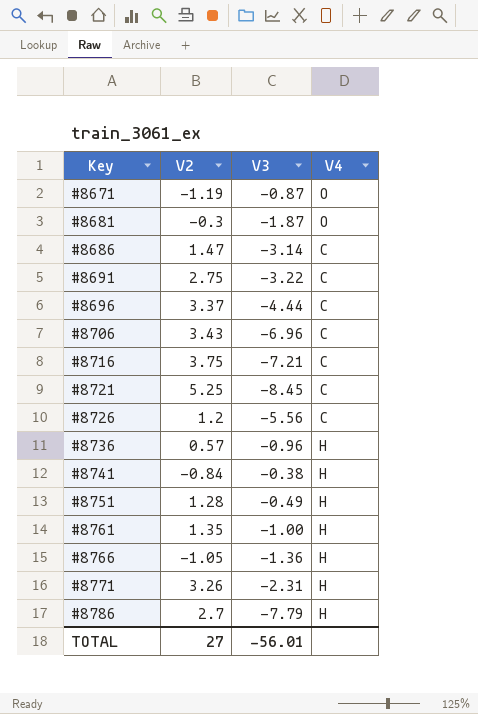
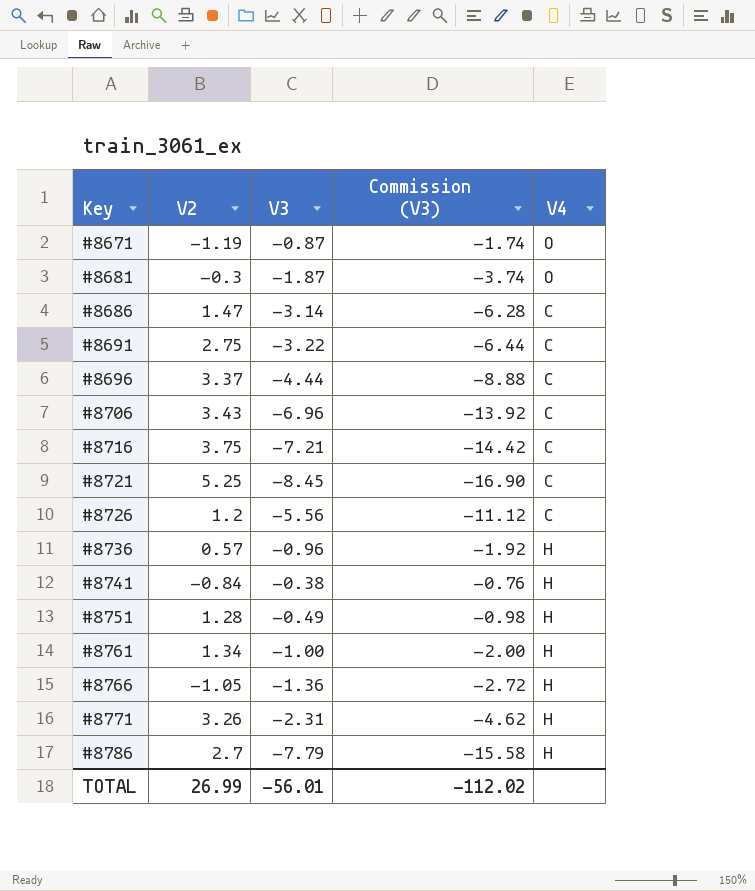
column Commission (V3) | formula: none -> [V3] * 2
#8761 | V2: 1.35 -> 1.34
TOTAL | V2: 27 -> 26.99

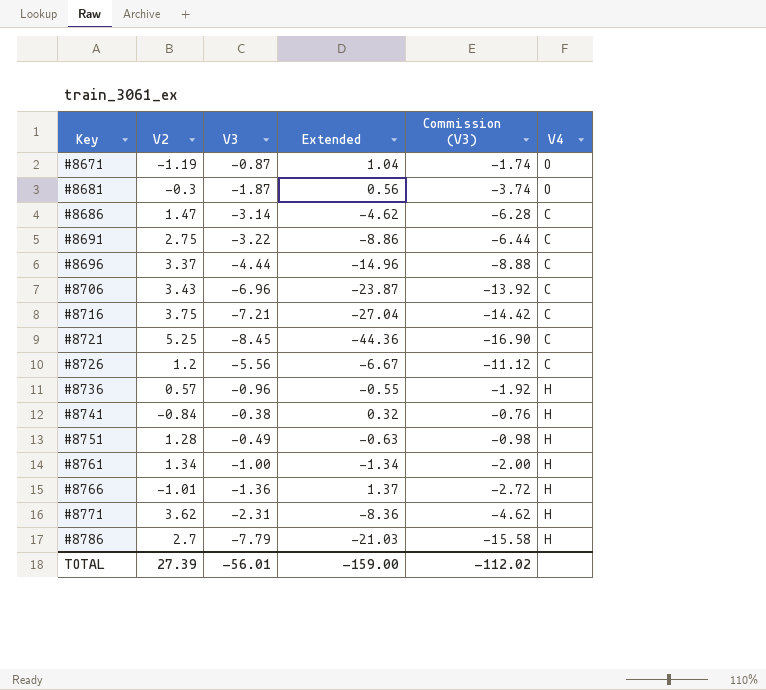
column Extended | formula: none -> [V2] * [V3]
#8766 | V2: -1.05 -> -1.01
#8771 | V2: 3.26 -> 3.62
TOTAL | V2: 26.99 -> 27.39

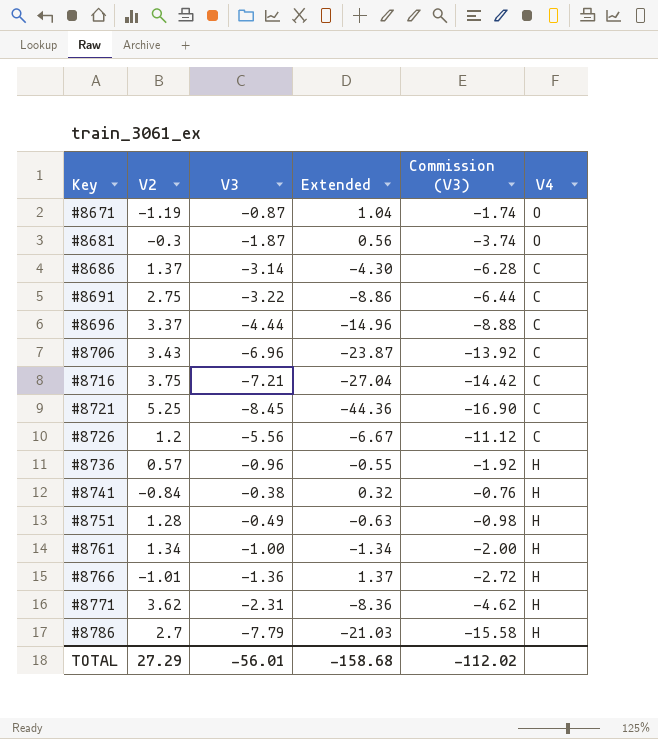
#8686 | V2: 1.47 -> 1.37
#8686 | Extended: -4.62 -> -4.30
TOTAL | V2: 27.39 -> 27.29
TOTAL | Extended: -159.00 -> -158.68

